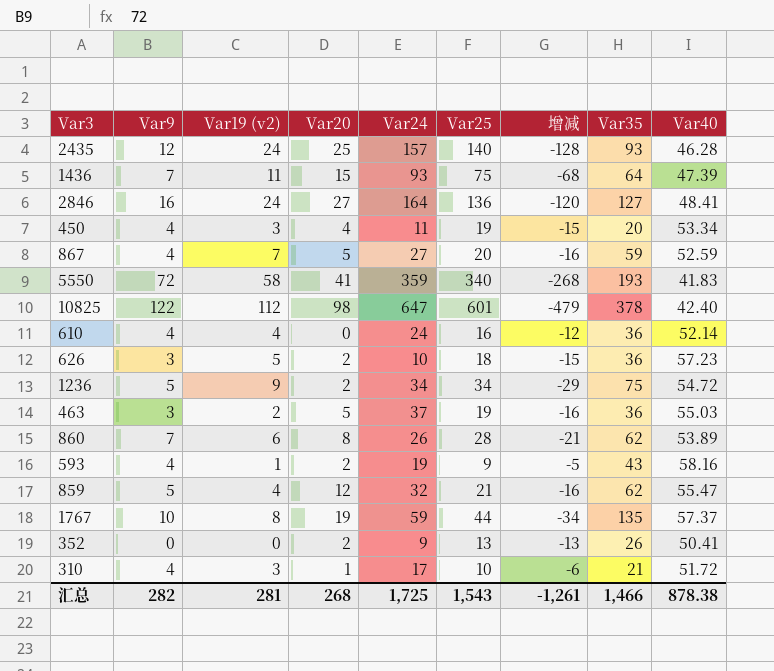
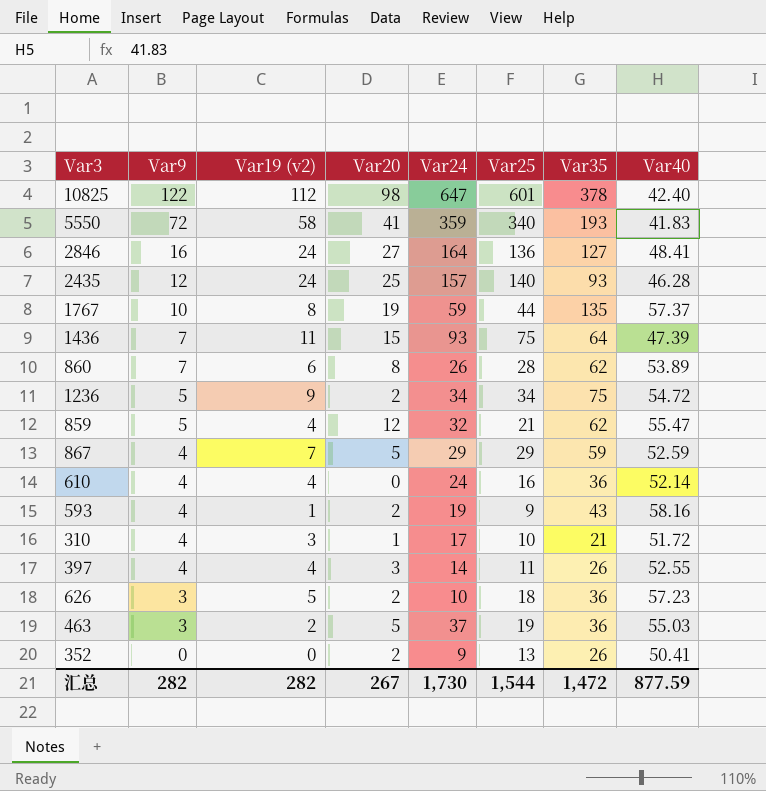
row order: none -> Var9 descending
column 增减 | formula: [Var9] - [Var25] -> none
row 450: 4 | 3 | 4 | 11 | 19 | -15 | 20 | 53.34 -> none
867 | Var24: 27 -> 29
867 | Var25: 20 -> 29
row 397: none -> 4 | 4 | 3 | 14 | 11 | 26 | 52.55
汇总 | Var19 (v2): 281 -> 282
汇总 | Var20: 268 -> 267
汇总 | Var24: 1,725 -> 1,730
汇总 | Var25: 1,543 -> 1,544
汇总 | Var35: 1,466 -> 1,472
汇总 | Var40: 878.38 -> 877.59

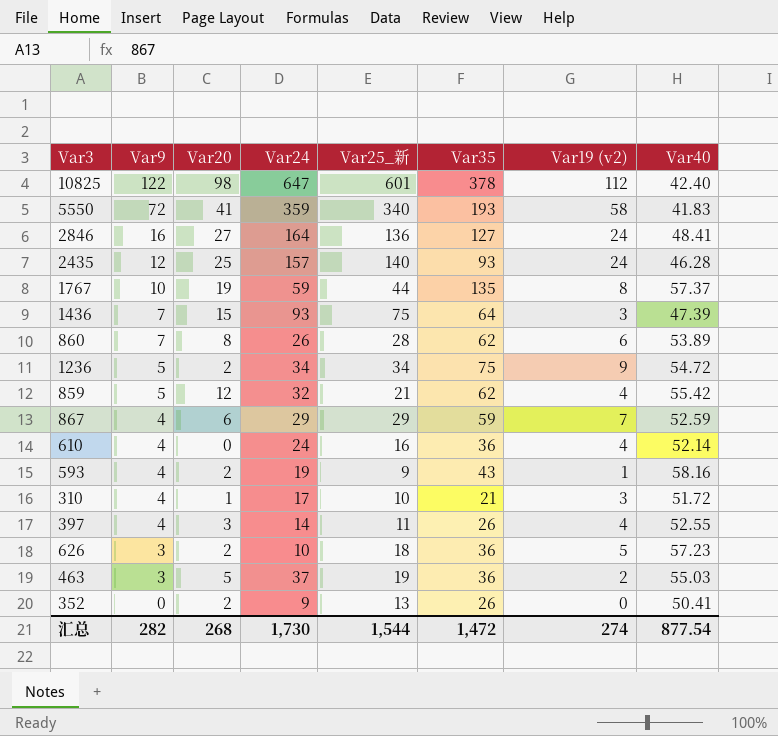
column name: Var25 -> Var25_新
column Var19 (v2) | position: 3 -> 7
1436 | Var19 (v2): 11 -> 3
859 | Var40: 55.47 -> 55.42
867 | Var20: 5 -> 6
汇总 | Var20: 267 -> 268
汇总 | Var19 (v2): 282 -> 274
汇总 | Var40: 877.59 -> 877.54

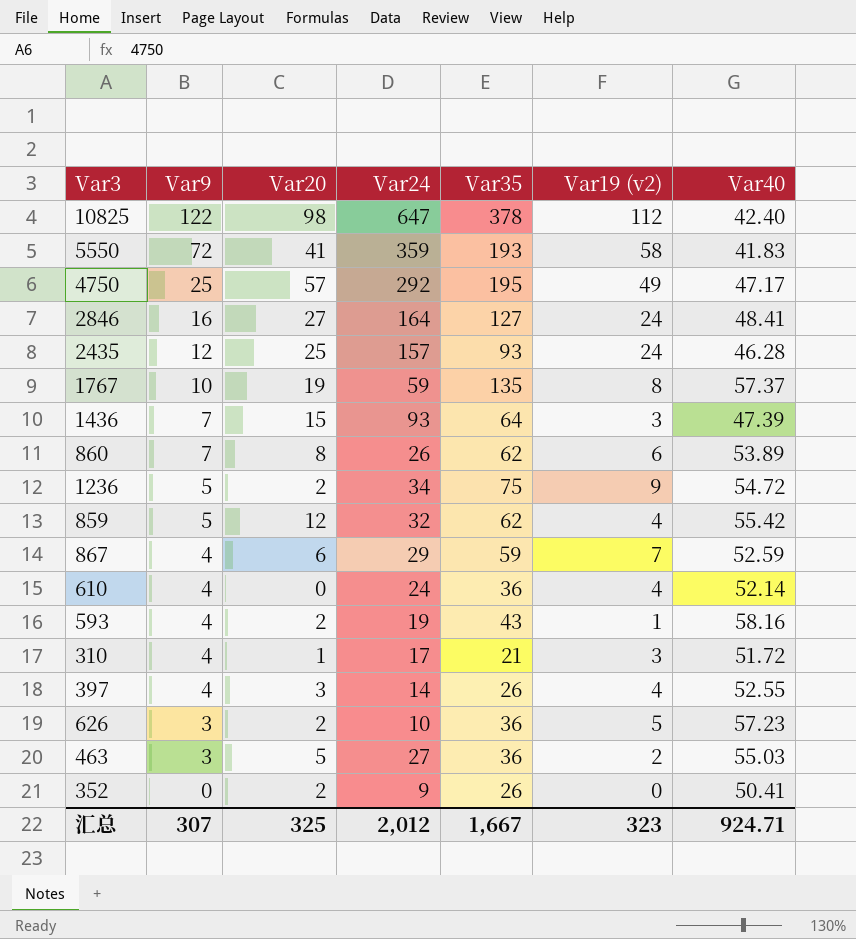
column Var25_新 | position: 5 -> none
row 4750: none -> 25 | 57 | 292 | 195 | 49 | 47.17
463 | Var24: 37 -> 27
汇总 | Var9: 282 -> 307
汇总 | Var20: 268 -> 325
汇总 | Var24: 1,730 -> 2,012
汇总 | Var35: 1,472 -> 1,667
汇总 | Var19 (v2): 274 -> 323
汇总 | Var40: 877.54 -> 924.71

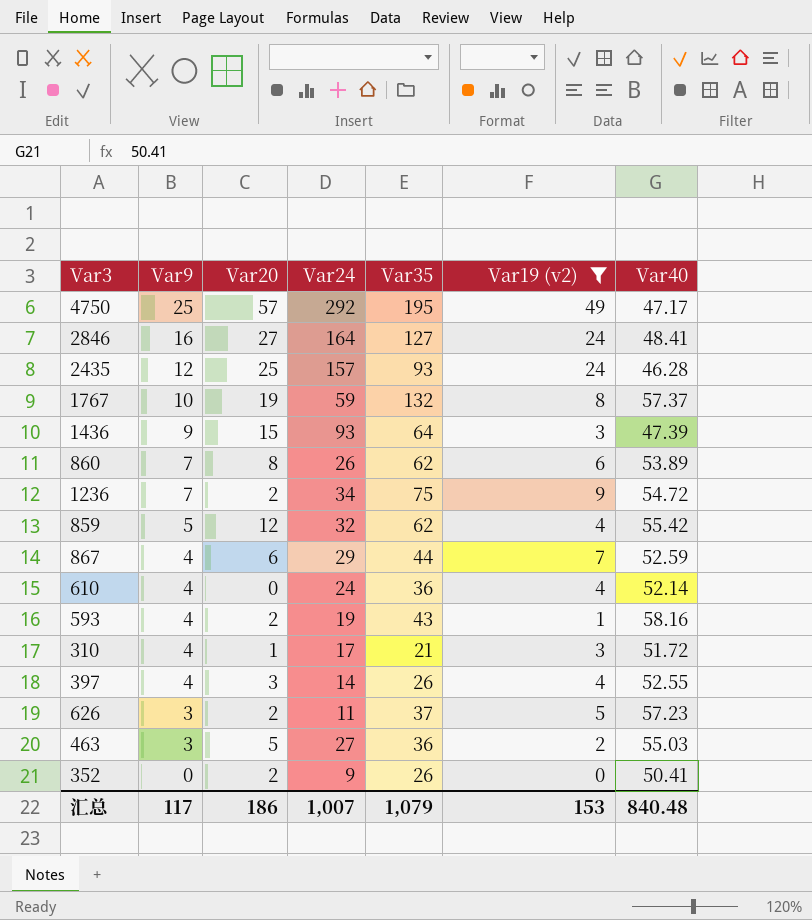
filter: none -> Var19 (v2) <= 49
1767 | Var35: 135 -> 132
1436 | Var9: 7 -> 9
1236 | Var9: 5 -> 7
867 | Var35: 59 -> 44
626 | Var24: 10 -> 11
626 | Var35: 36 -> 37
汇总 | Var9: 307 -> 117
汇总 | Var20: 325 -> 186
汇总 | Var24: 2,012 -> 1,007
汇总 | Var35: 1,667 -> 1,079
汇总 | Var19 (v2): 323 -> 153
汇总 | Var40: 924.71 -> 840.48

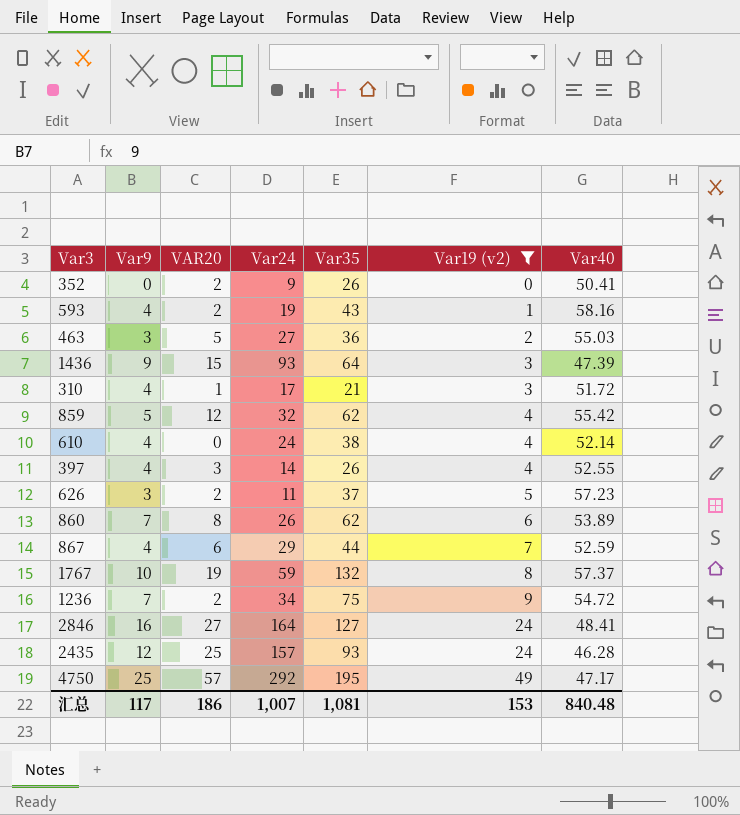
row order: Var9 descending -> Var19 (v2) ascending
column name: Var20 -> VAR20
610 | Var35: 36 -> 38
汇总 | Var35: 1,079 -> 1,081

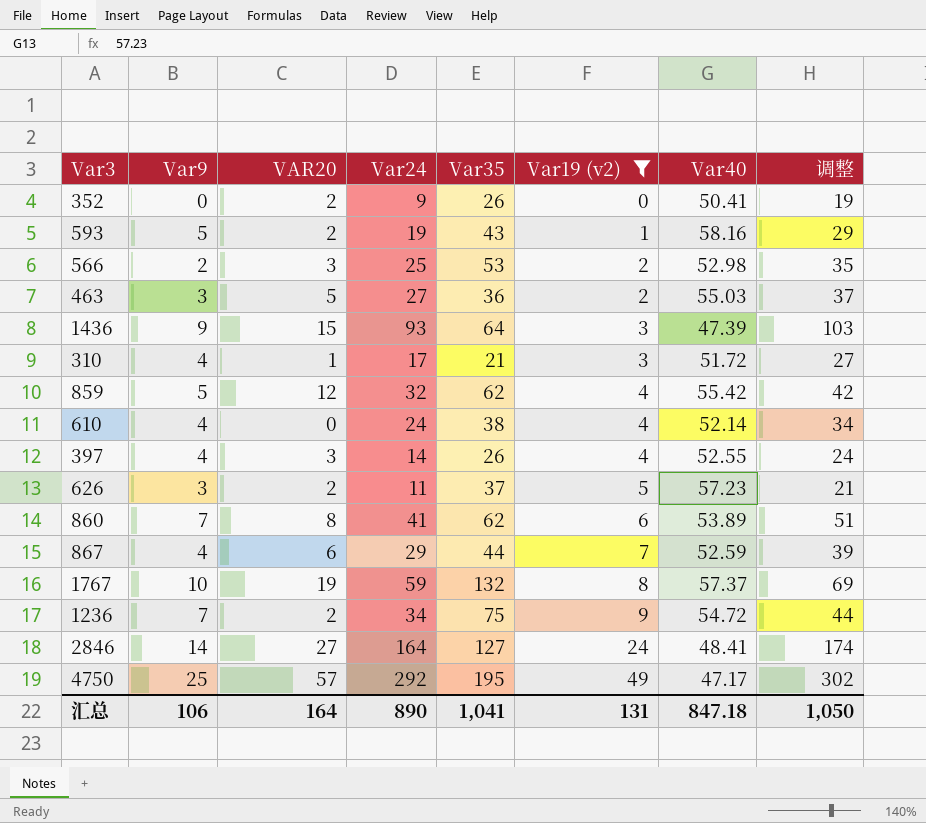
column 调整 | formula: none -> [Var24] + 10
row 2435: 12 | 25 | 157 | 93 | 24 | 46.28 -> none
593 | Var9: 4 -> 5
row 566: none -> 2 | 3 | 25 | 53 | 2 | 52.98 | 35
860 | Var24: 26 -> 41
2846 | Var9: 16 -> 14
汇总 | Var9: 117 -> 106
汇总 | VAR20: 186 -> 164
汇总 | Var24: 1,007 -> 890
汇总 | Var35: 1,081 -> 1,041
汇总 | Var19 (v2): 153 -> 131
汇总 | Var40: 840.48 -> 847.18

